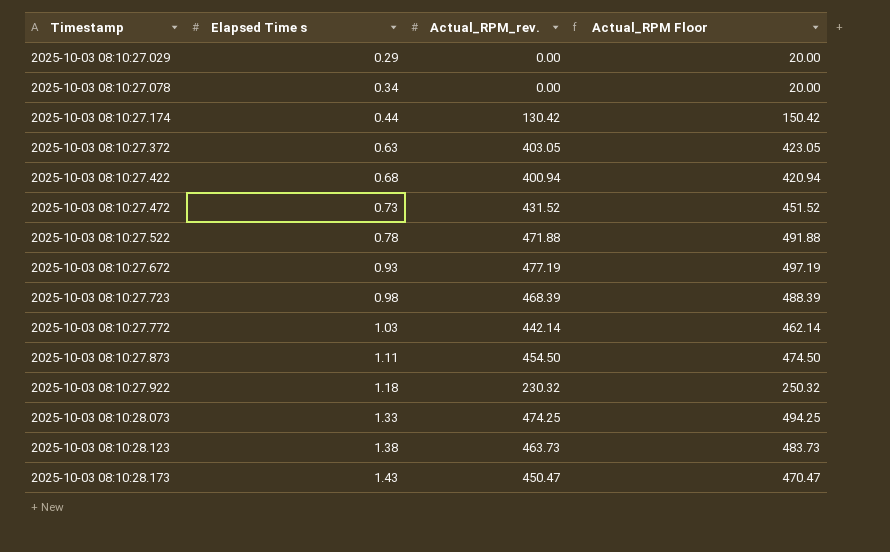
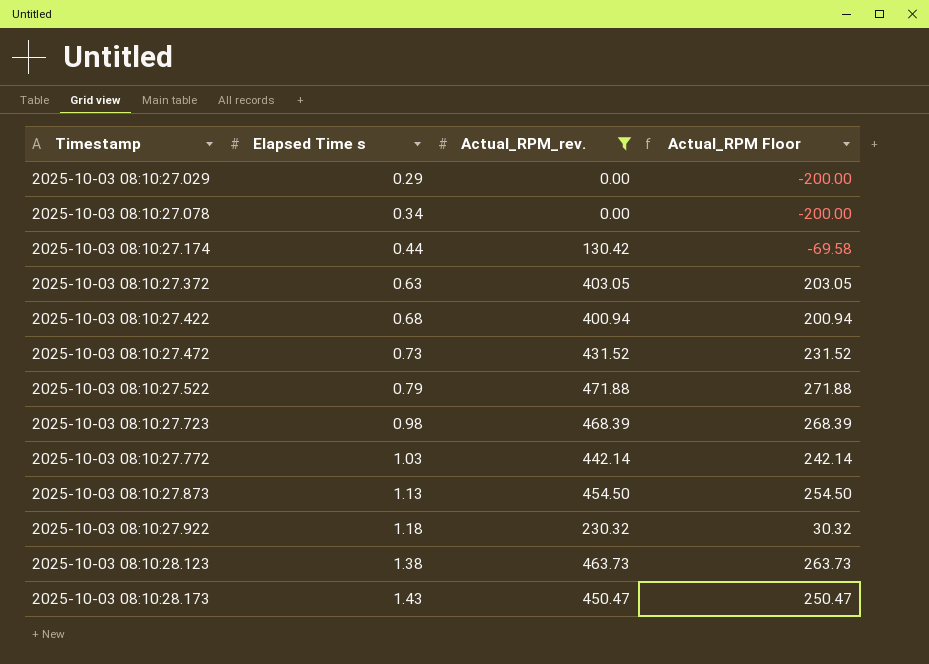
filter: none -> Actual_RPM_rev. <= 471.88
column Actual_RPM Floor | formula: [Actual_RPM_rev.] + 20 -> [Actual_RPM_rev.] - 200
2025-10-03 08:10:27.522 | Elapsed Time s: 0.78 -> 0.79
2025-10-03 08:10:27.873 | Elapsed Time s: 1.11 -> 1.13

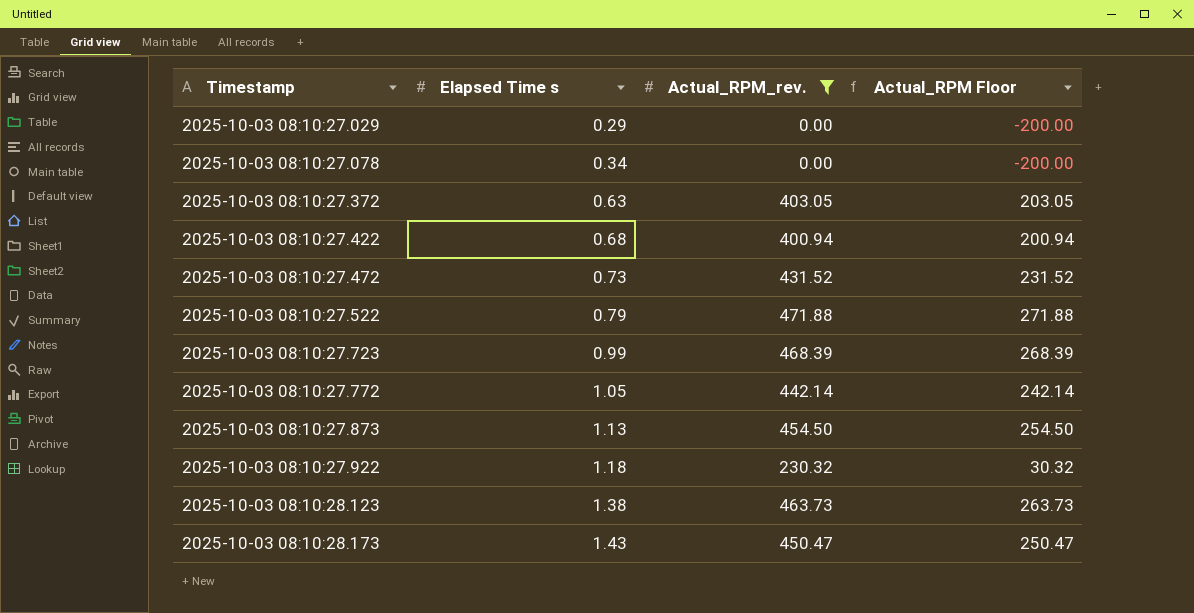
row 2025-10-03 08:10:27.174: 0.44 | 130.42 | -69.58 -> none
2025-10-03 08:10:27.723 | Elapsed Time s: 0.98 -> 0.99
2025-10-03 08:10:27.772 | Elapsed Time s: 1.03 -> 1.05

